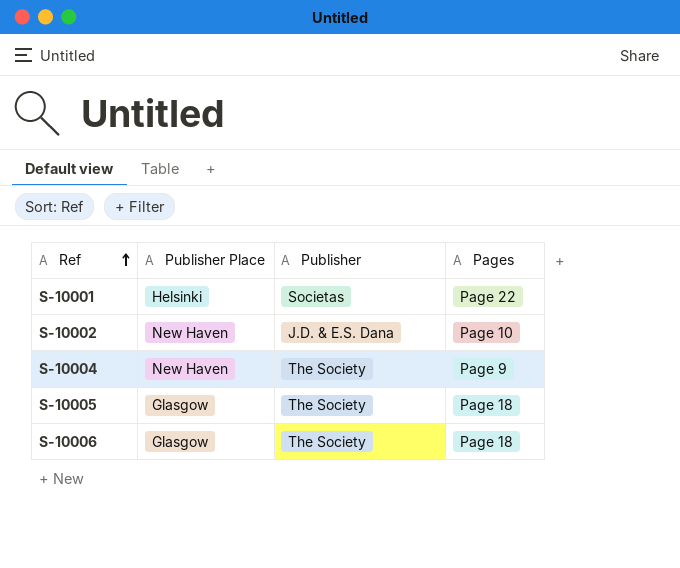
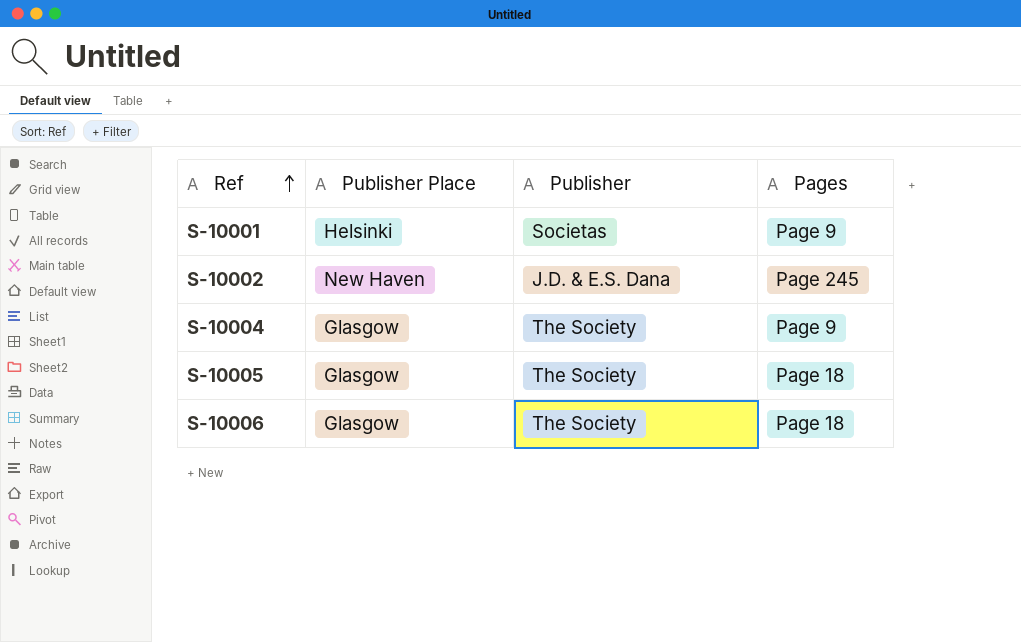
S-10001 | Pages: Page 22 -> Page 9
S-10002 | Pages: Page 10 -> Page 245
S-10004 | Publisher Place: New Haven -> Glasgow

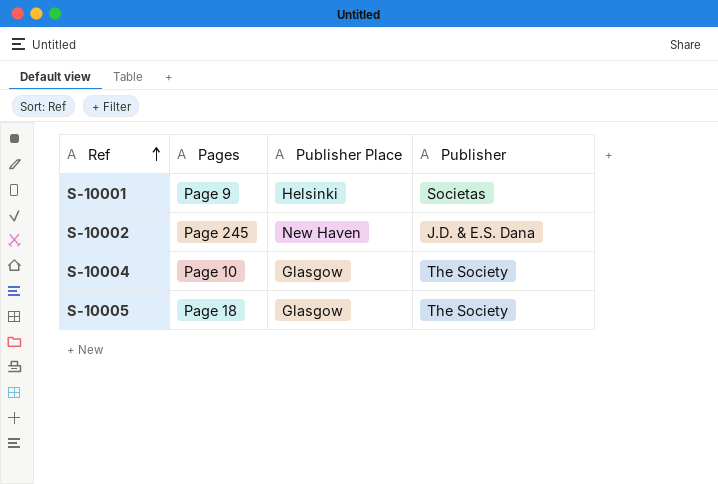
column Pages | position: 4 -> 2
row S-10006: Glasgow | The Society | Page 18 -> none
S-10004 | Pages: Page 9 -> Page 10

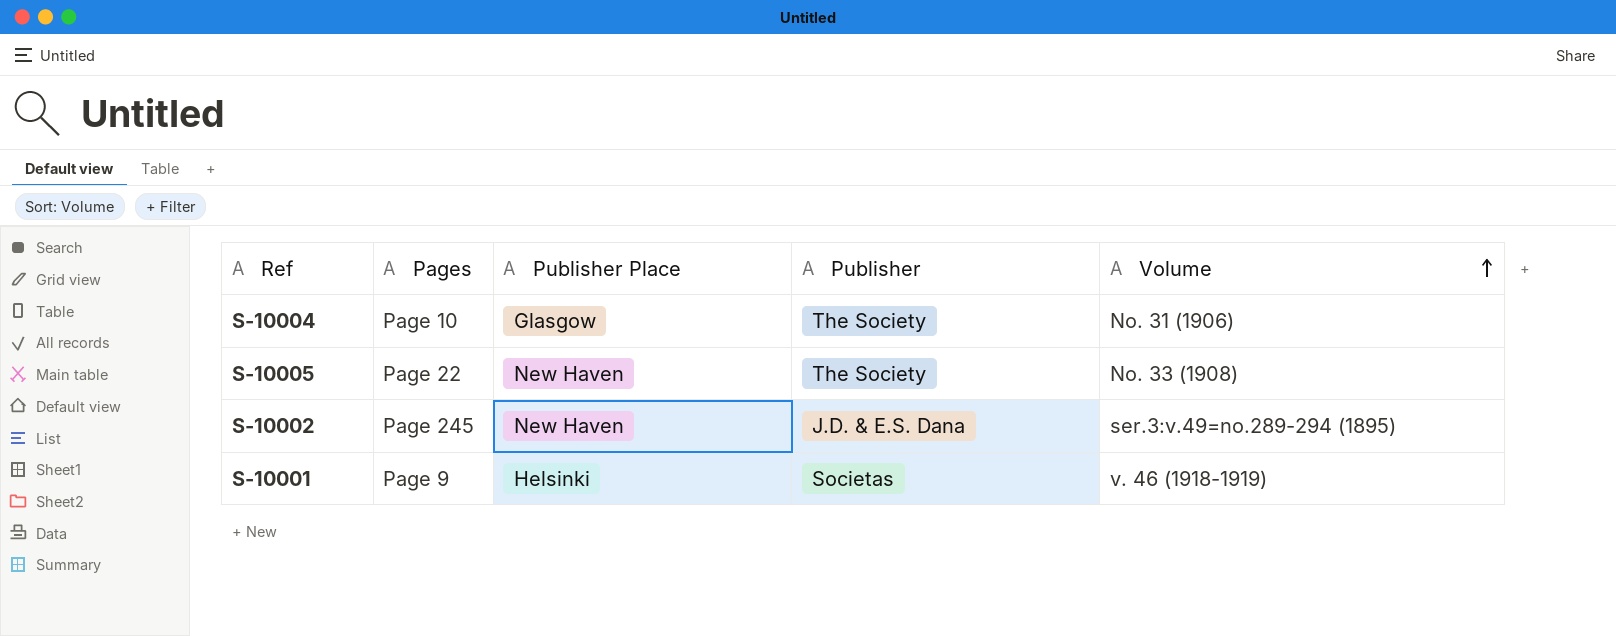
row order: Ref ascending -> Volume ascending
column Volume | position: none -> 5
S-10005 | Pages: Page 18 -> Page 22
S-10005 | Publisher Place: Glasgow -> New Haven

